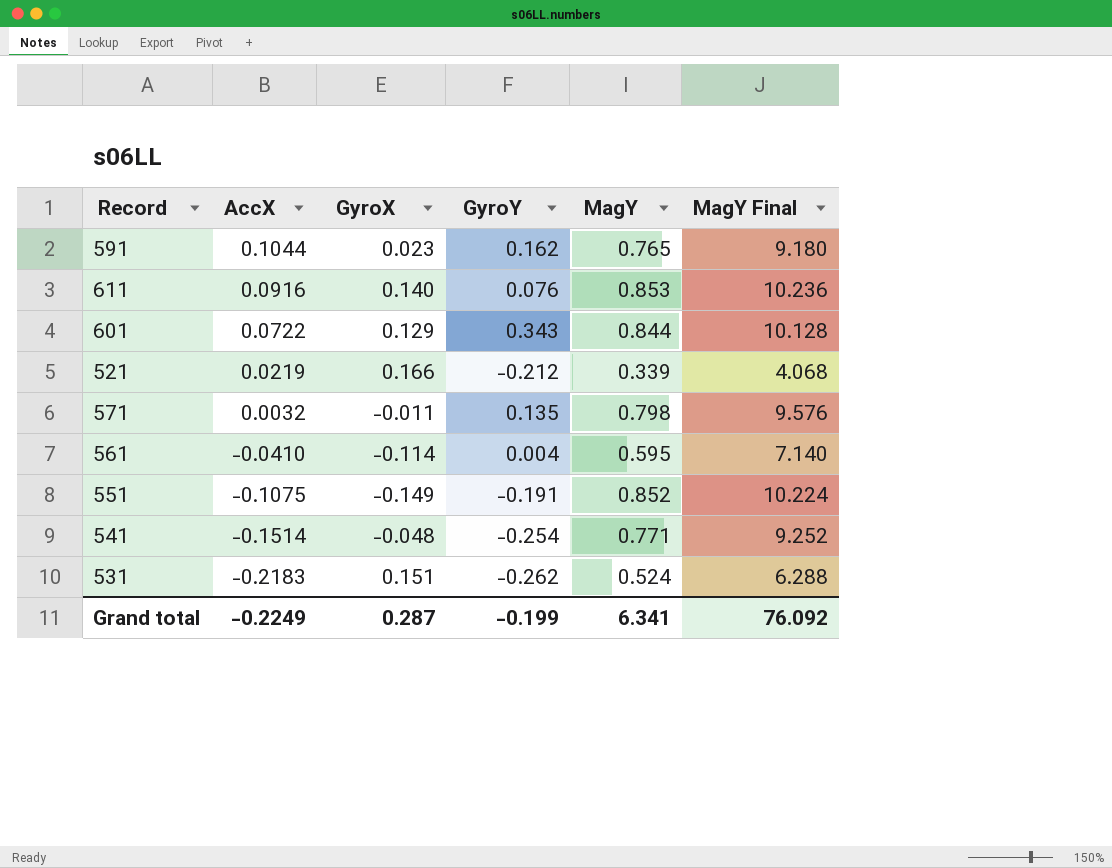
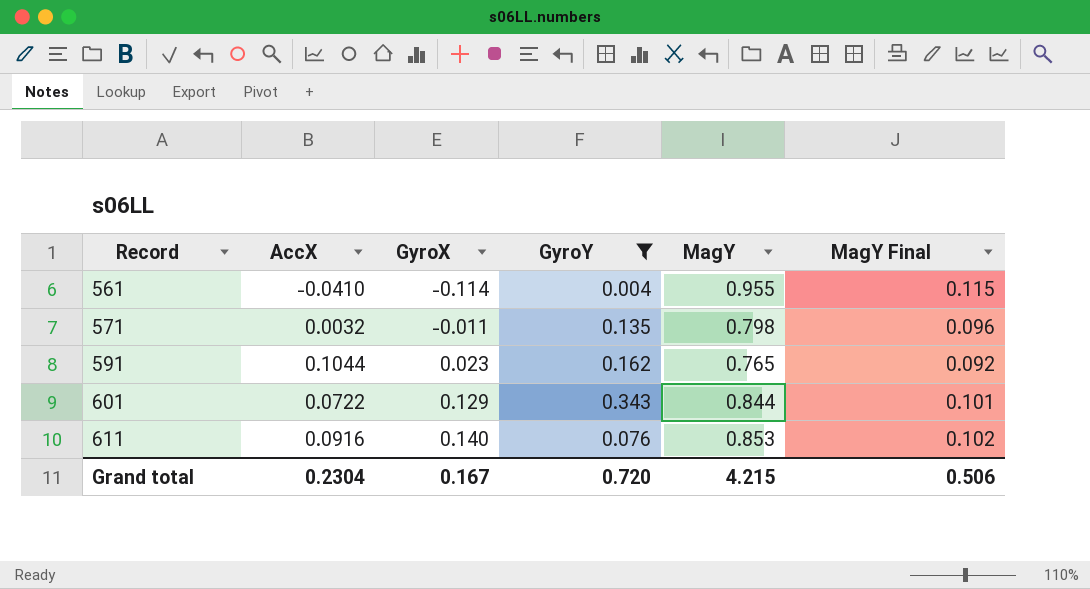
filter: none -> GyroY >= 0.004
row order: AccX descending -> Record ascending
column MagY Final | formula: [MagY] * 12 -> [MagY] * 0.12
561 | MagY: 0.595 -> 0.955
Grand total | AccX: -0.2249 -> 0.2304
Grand total | GyroX: 0.287 -> 0.167
Grand total | GyroY: -0.199 -> 0.720
Grand total | MagY: 6.341 -> 4.215
Grand total | MagY Final: 76.092 -> 0.506

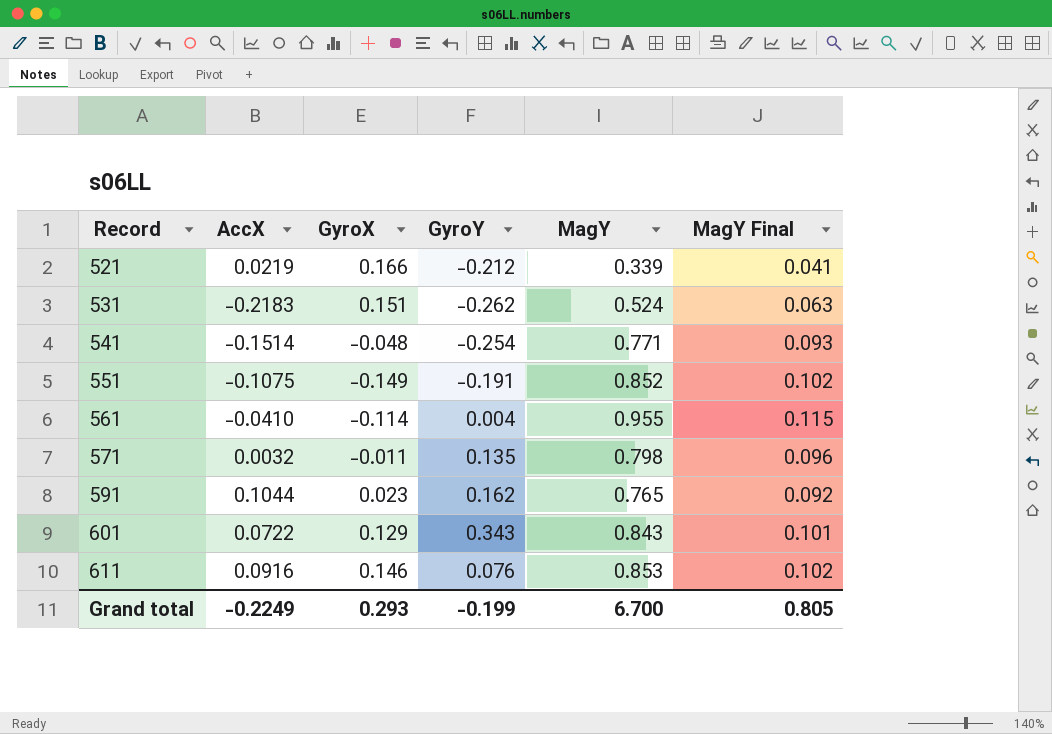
filter: GyroY >= 0.004 -> none
601 | MagY: 0.844 -> 0.843
611 | GyroX: 0.140 -> 0.146
Grand total | AccX: 0.2304 -> -0.2249
Grand total | GyroX: 0.167 -> 0.293
Grand total | GyroY: 0.720 -> -0.199
Grand total | MagY: 4.215 -> 6.700
Grand total | MagY Final: 0.506 -> 0.805

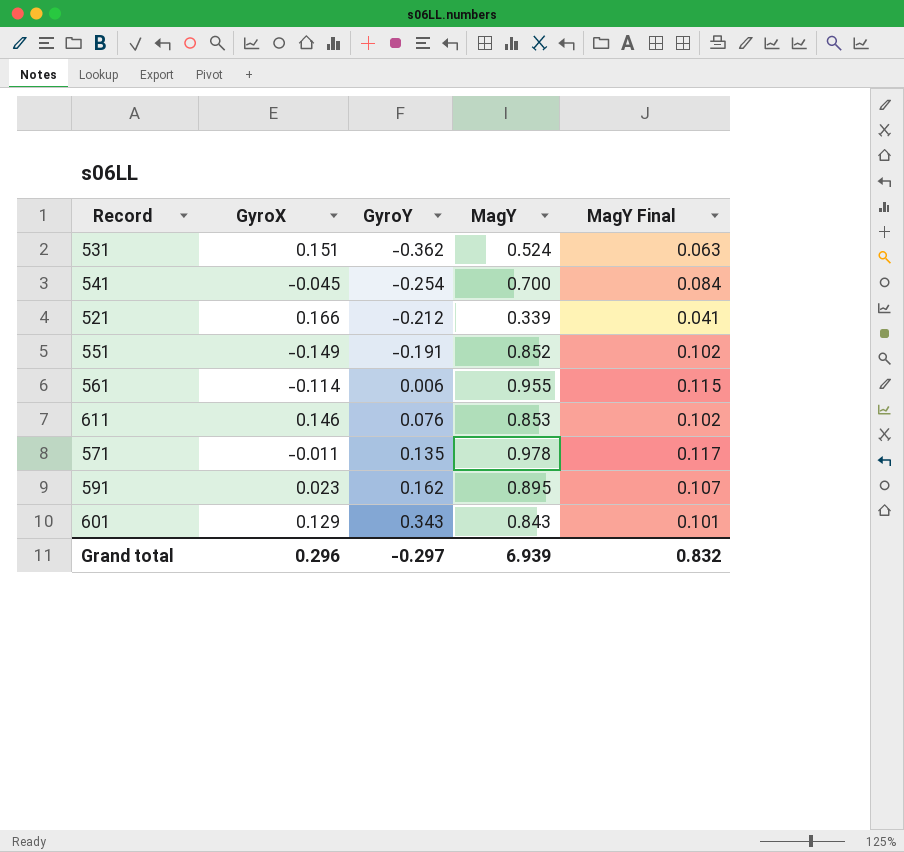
row order: Record ascending -> GyroY ascending
column AccX | position: 2 -> none
531 | GyroY: -0.262 -> -0.362
541 | GyroX: -0.048 -> -0.045
541 | MagY: 0.771 -> 0.700
541 | MagY Final: 0.093 -> 0.084
561 | GyroY: 0.004 -> 0.006
571 | MagY: 0.798 -> 0.978
571 | MagY Final: 0.096 -> 0.117
591 | MagY: 0.765 -> 0.895
591 | MagY Final: 0.092 -> 0.107
Grand total | GyroX: 0.293 -> 0.296
Grand total | GyroY: -0.199 -> -0.297
Grand total | MagY: 6.700 -> 6.939
Grand total | MagY Final: 0.805 -> 0.832

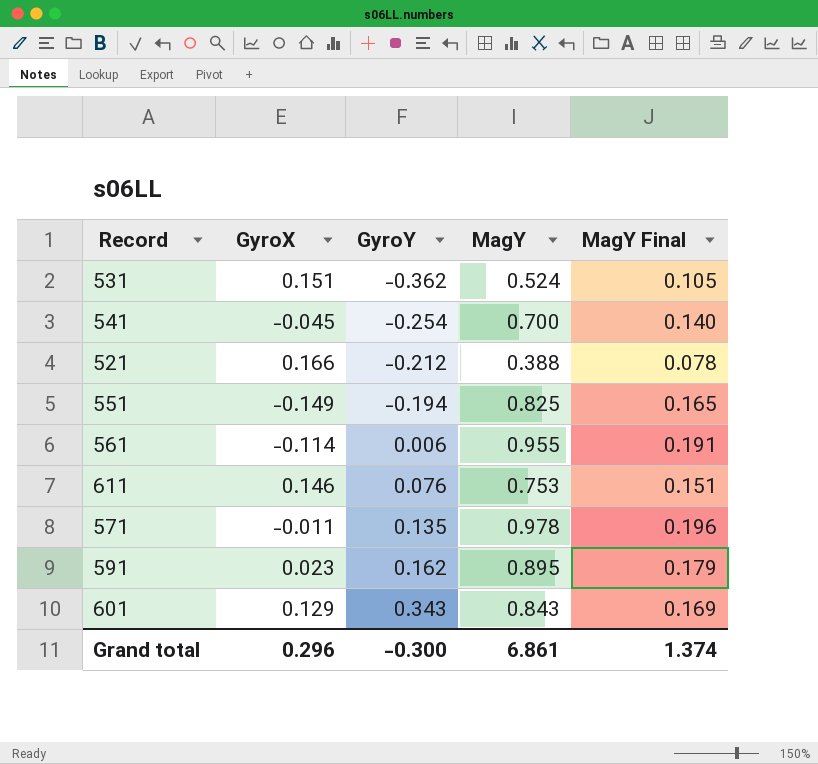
column MagY Final | formula: [MagY] * 0.12 -> [MagY] * 0.2
521 | MagY: 0.339 -> 0.388
551 | GyroY: -0.191 -> -0.194
551 | MagY: 0.852 -> 0.825
611 | MagY: 0.853 -> 0.753
Grand total | GyroY: -0.297 -> -0.300
Grand total | MagY: 6.939 -> 6.861
Grand total | MagY Final: 0.832 -> 1.374

